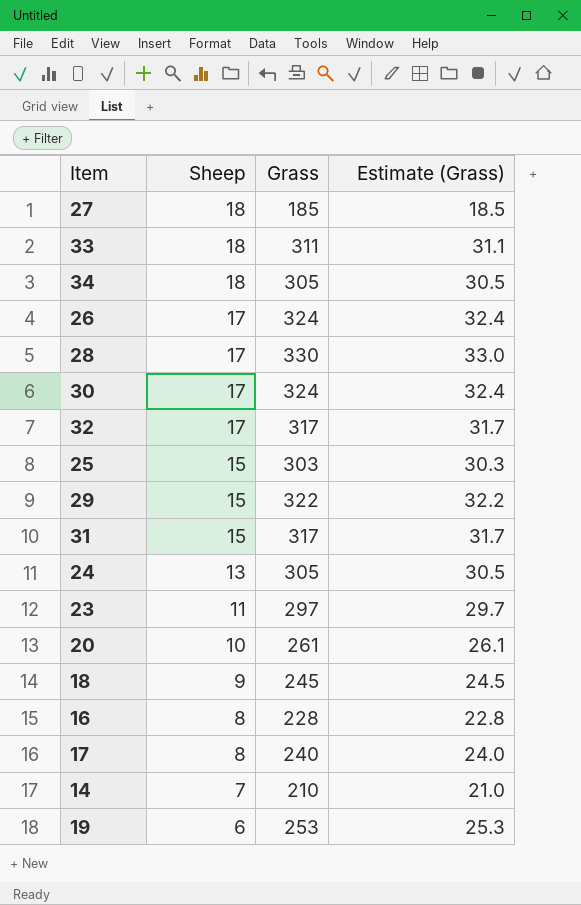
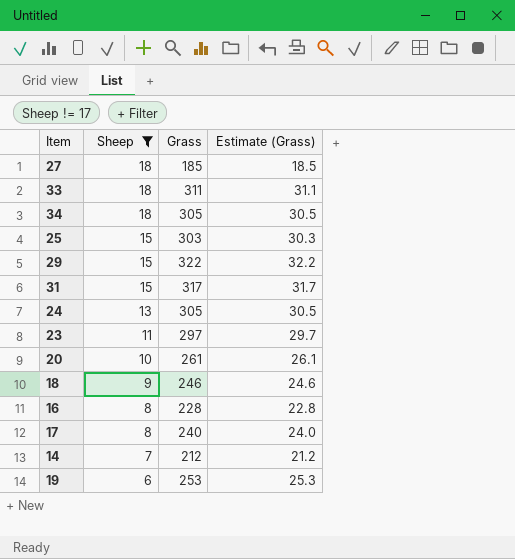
filter: none -> Sheep != 17
18 | Grass: 245 -> 246
18 | Estimate (Grass): 24.5 -> 24.6
14 | Grass: 210 -> 212
14 | Estimate (Grass): 21.0 -> 21.2

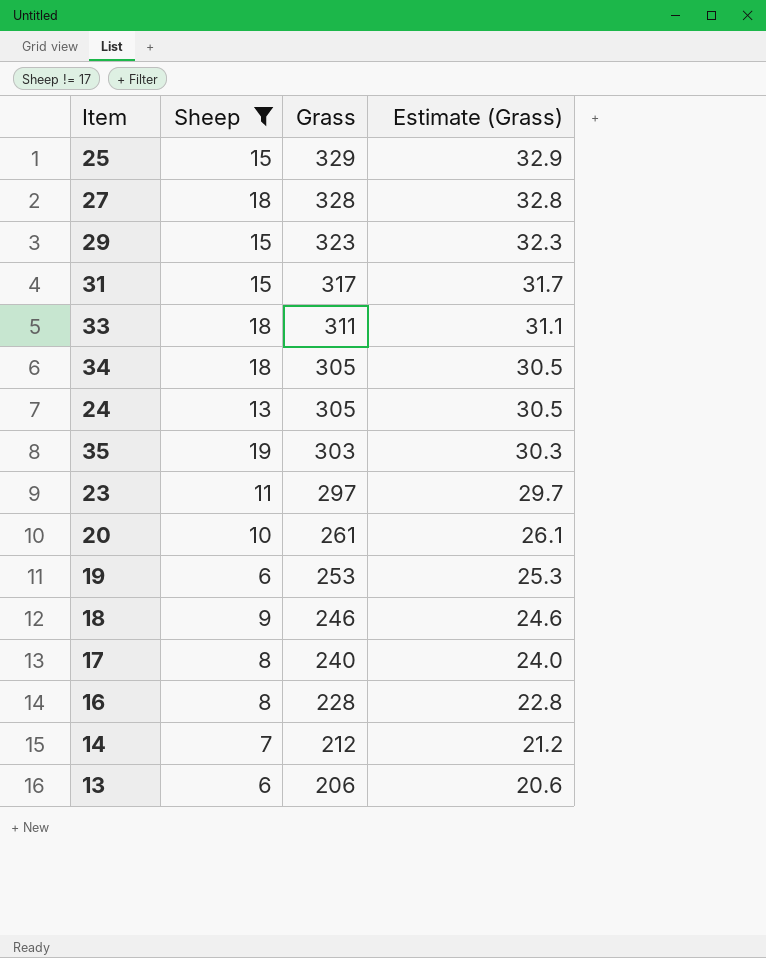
row order: Sheep descending -> Grass descending
25 | Grass: 303 -> 329
25 | Estimate (Grass): 30.3 -> 32.9
27 | Grass: 185 -> 328
27 | Estimate (Grass): 18.5 -> 32.8
29 | Grass: 322 -> 323
29 | Estimate (Grass): 32.2 -> 32.3
row 35: none -> 19 | 303 | 30.3
row 13: none -> 6 | 206 | 20.6

